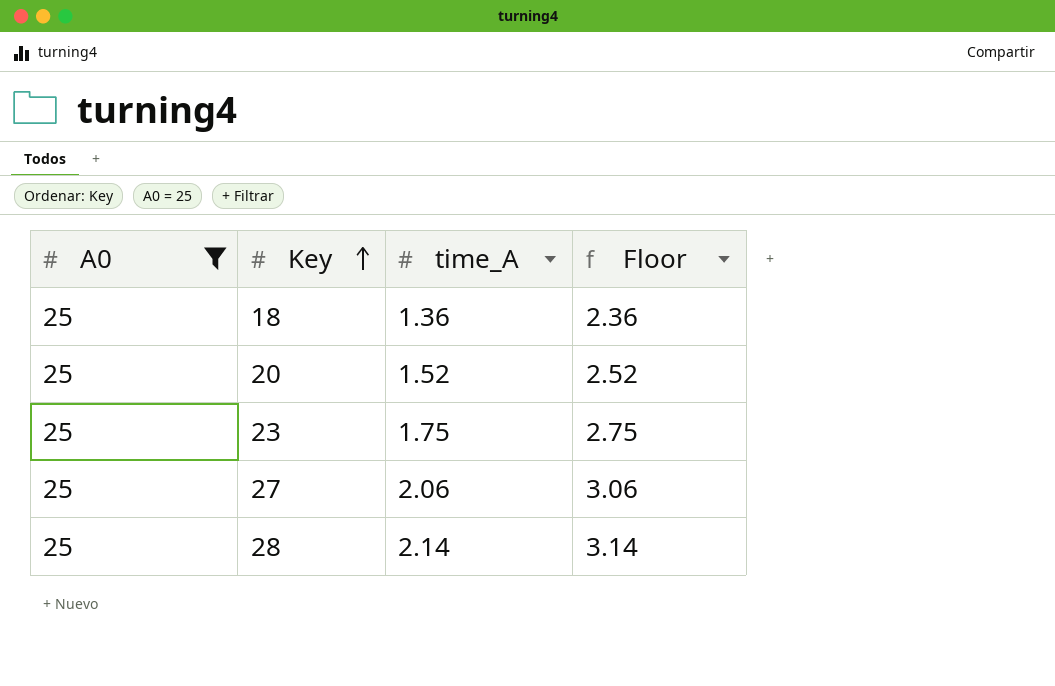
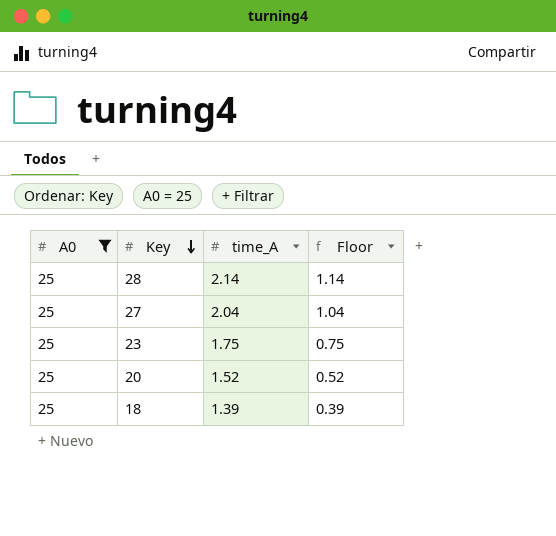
row order: Key ascending -> Key descending
column Floor | formula: [time_A] + 1 -> [time_A] - 1
27 | time_A: 2.06 -> 2.04
18 | time_A: 1.36 -> 1.39

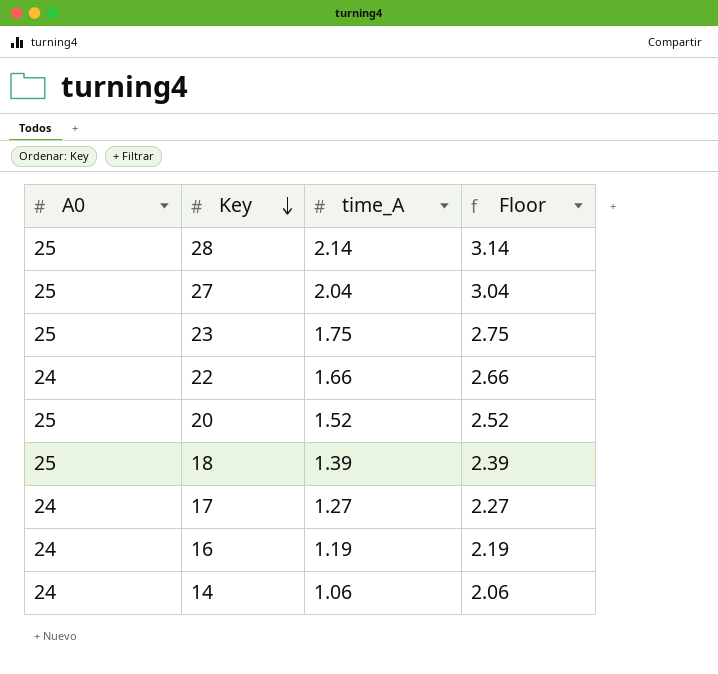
filter: A0 = 25 -> none
column Floor | formula: [time_A] - 1 -> [time_A] + 1

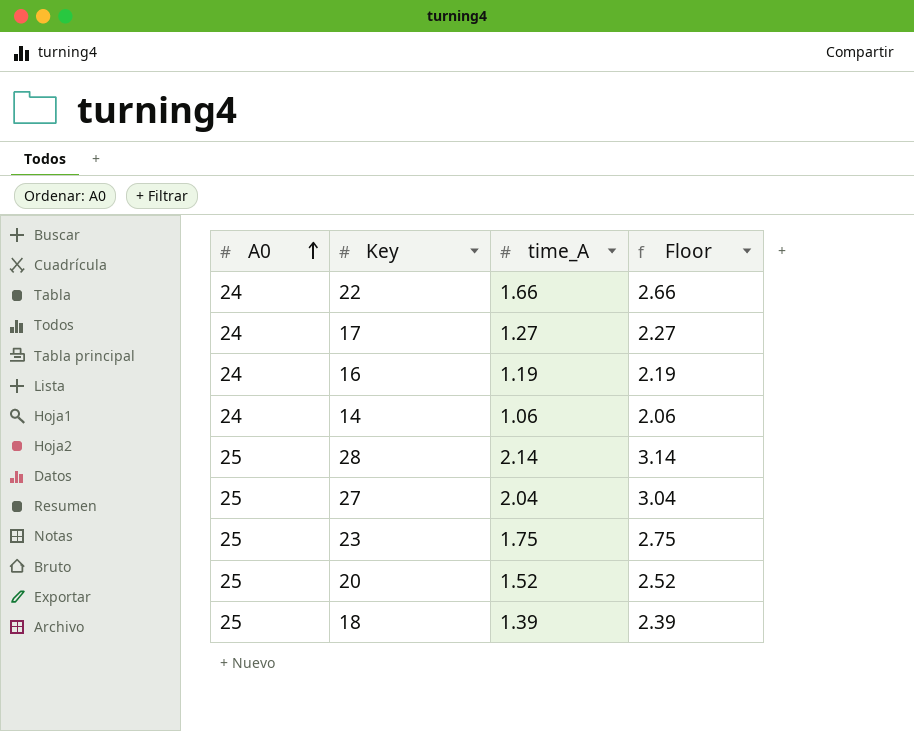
row order: Key descending -> A0 ascending

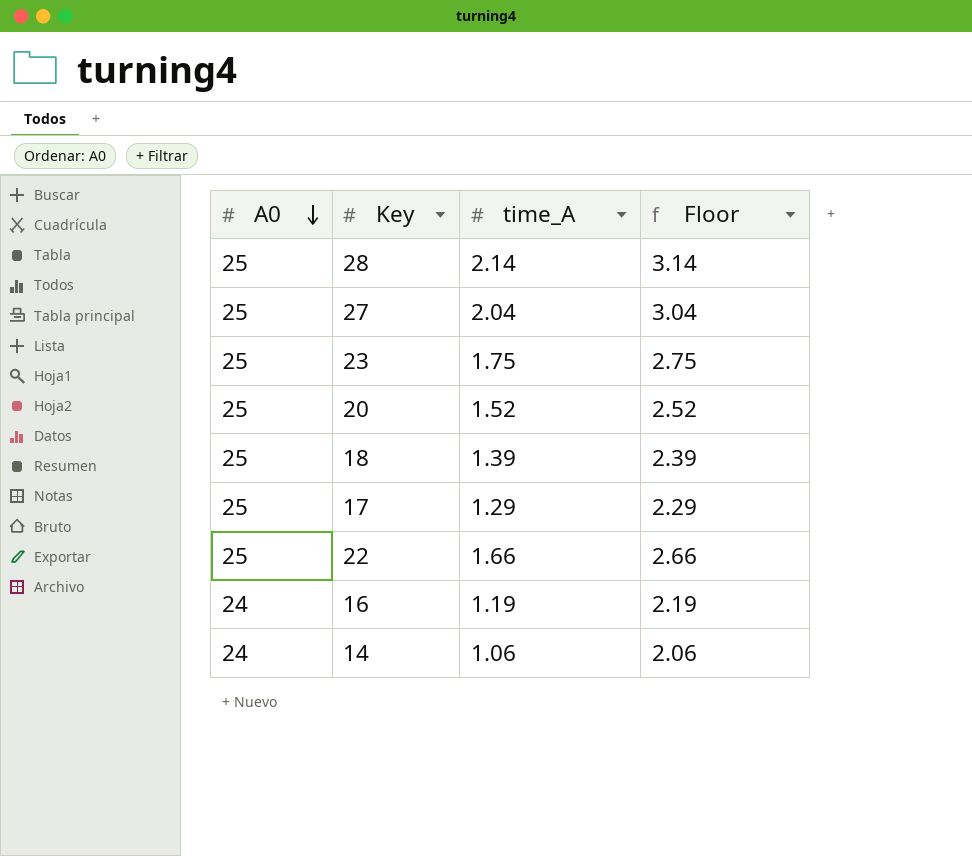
row order: A0 ascending -> A0 descending
17 | A0: 24 -> 25
17 | time_A: 1.27 -> 1.29
17 | Floor: 2.27 -> 2.29
22 | A0: 24 -> 25

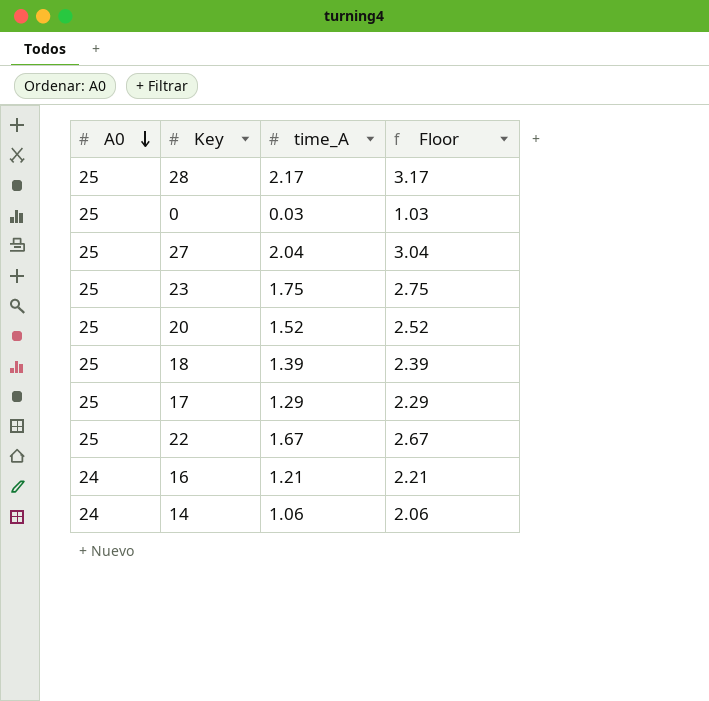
28 | time_A: 2.14 -> 2.17
28 | Floor: 3.14 -> 3.17
row 0: none -> 25 | 0.03 | 1.03
22 | time_A: 1.66 -> 1.67
22 | Floor: 2.66 -> 2.67
16 | time_A: 1.19 -> 1.21
16 | Floor: 2.19 -> 2.21

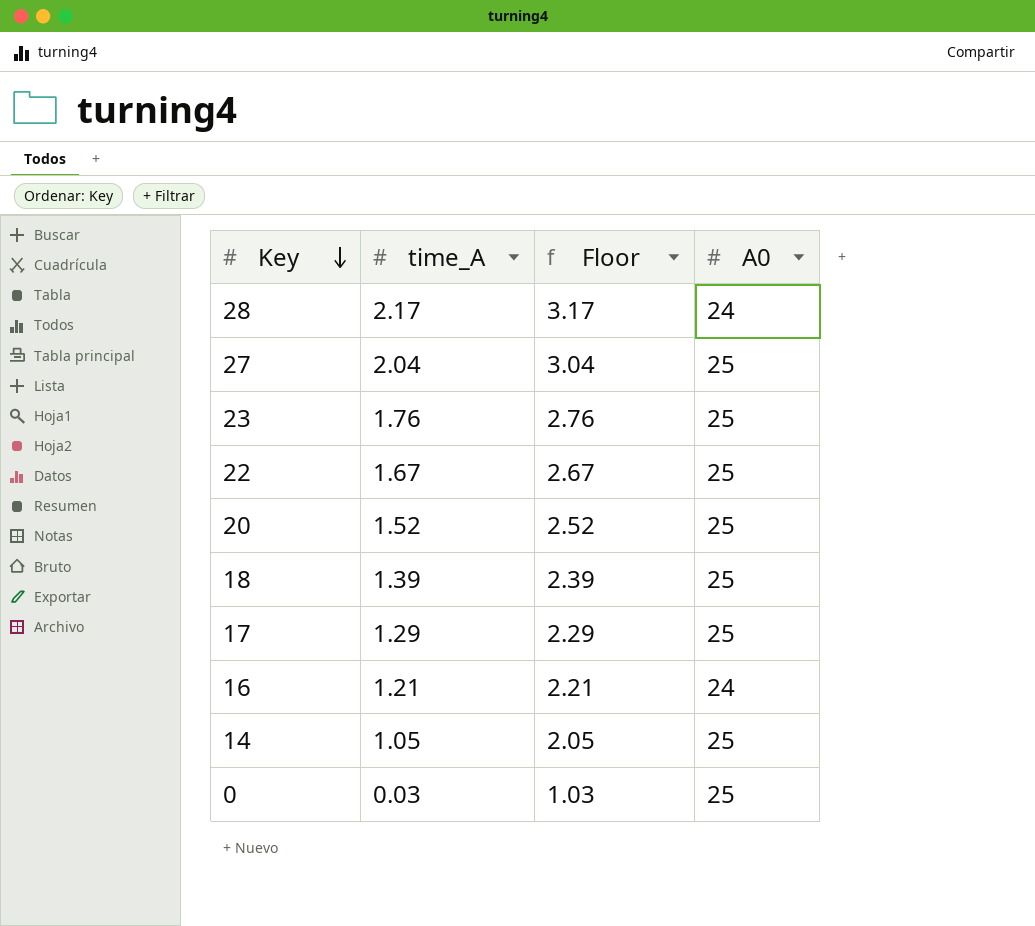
row order: A0 descending -> Key descending
column A0 | position: 1 -> 4
28 | A0: 25 -> 24
23 | time_A: 1.75 -> 1.76
23 | Floor: 2.75 -> 2.76
14 | time_A: 1.06 -> 1.05
14 | Floor: 2.06 -> 2.05
14 | A0: 24 -> 25

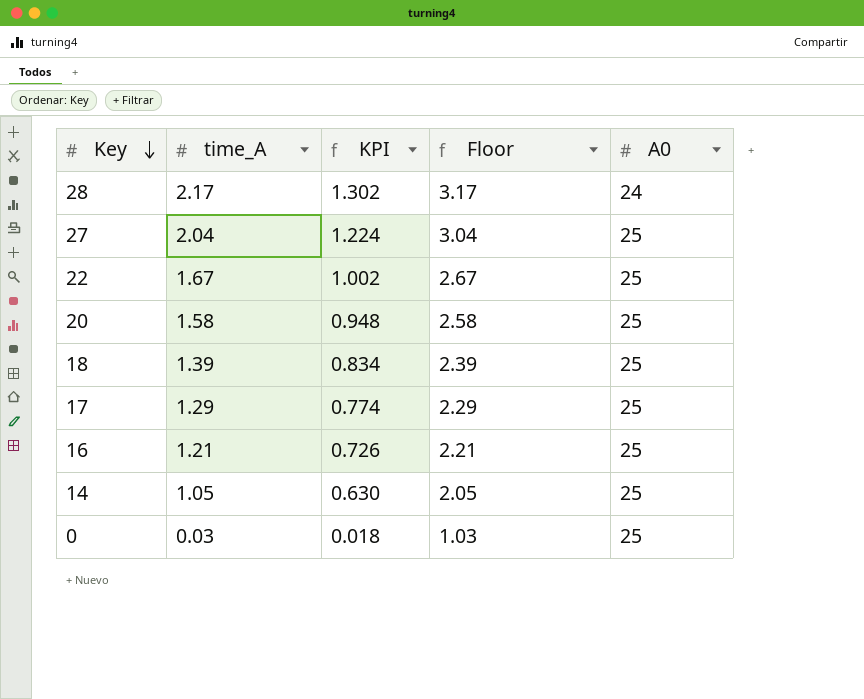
column KPI | formula: none -> [time_A] * 0.6
row 23: 1.76 | 2.76 | 25 -> none
20 | time_A: 1.52 -> 1.58
20 | Floor: 2.52 -> 2.58
16 | A0: 24 -> 25

